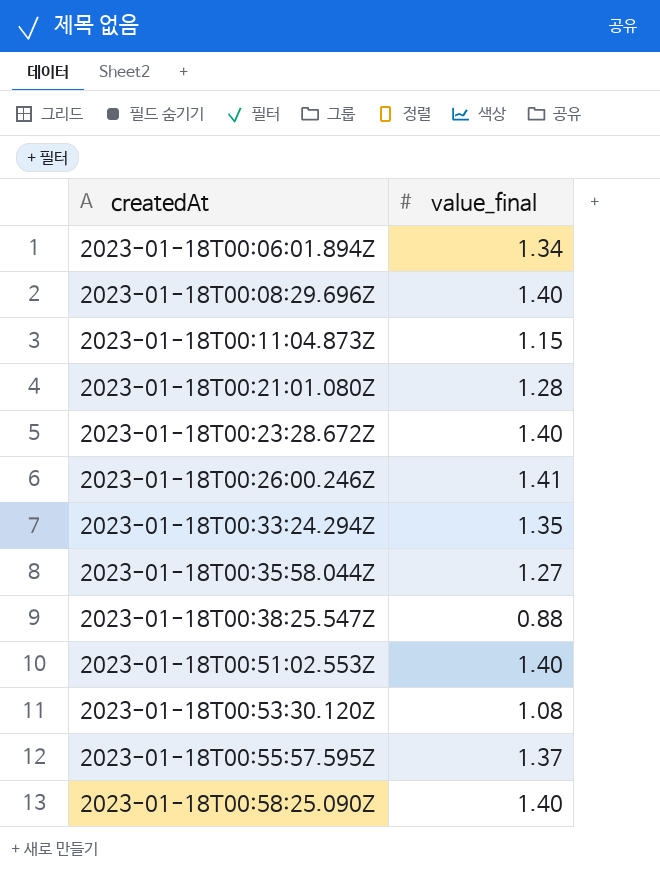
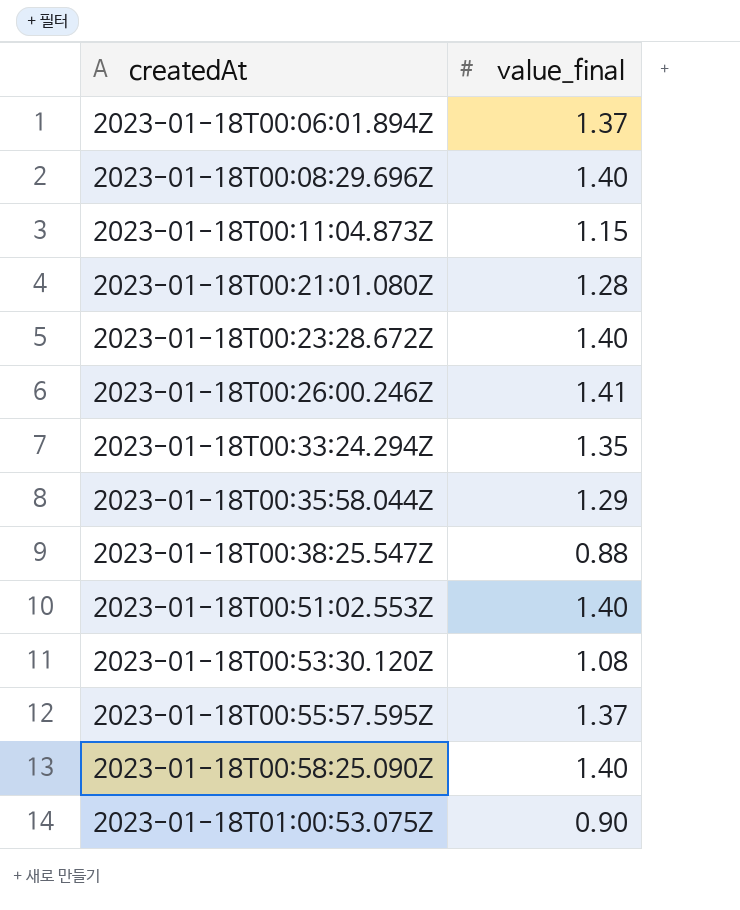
2023-01-18T00:06:01.894Z | value_final: 1.34 -> 1.37
2023-01-18T00:35:58.044Z | value_final: 1.27 -> 1.29
row 2023-01-18T01:00:53.075Z: none -> 0.90

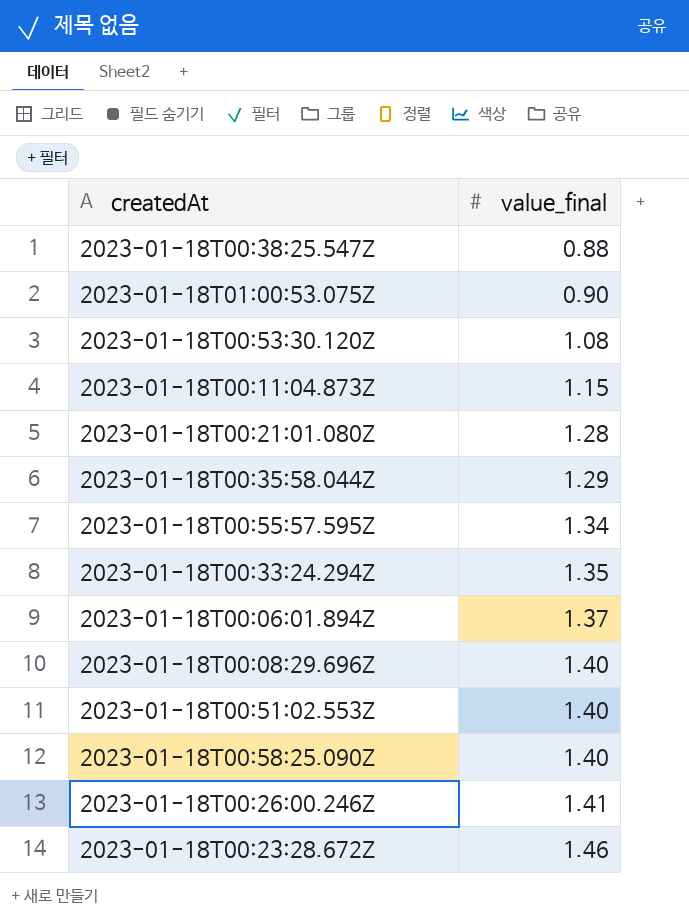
row order: createdAt ascending -> value_final ascending
2023-01-18T00:55:57.595Z | value_final: 1.37 -> 1.34
2023-01-18T00:23:28.672Z | value_final: 1.40 -> 1.46

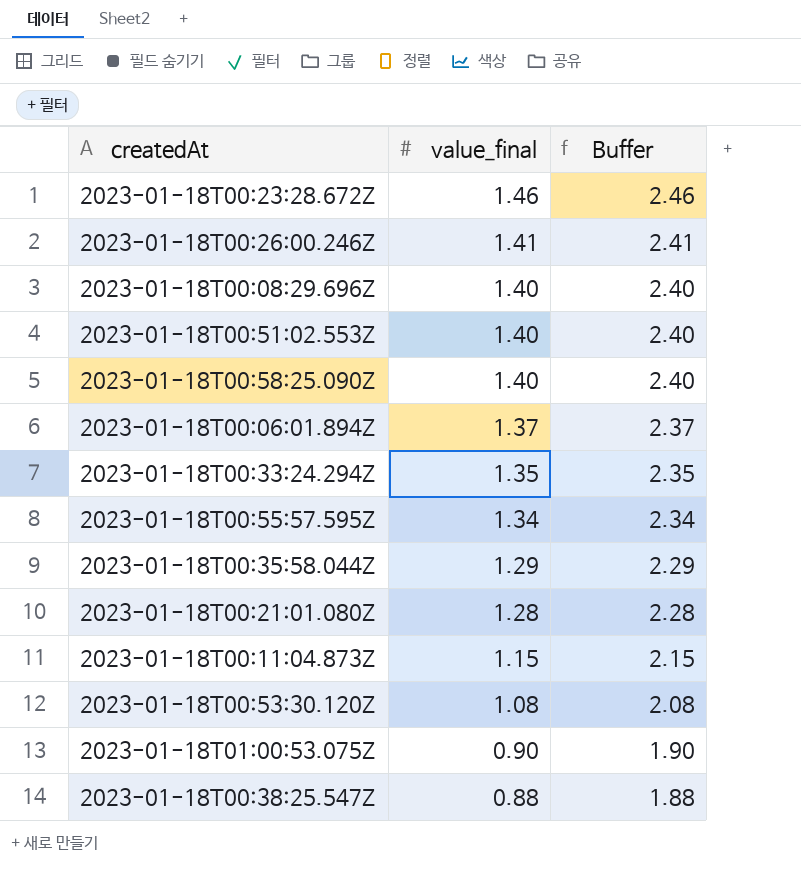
row order: value_final ascending -> value_final descending
column Buffer | formula: none -> [value_final] + 1

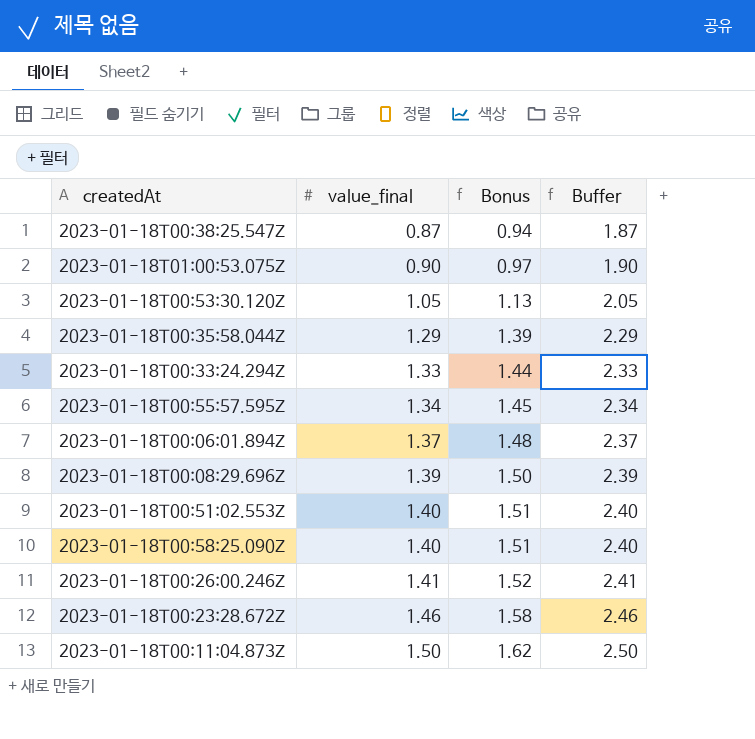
row order: value_final descending -> value_final ascending
column Bonus | formula: none -> [value_final] * 1.08
row 2023-01-18T00:21:01.080Z: 1.28 | 2.28 -> none
2023-01-18T00:38:25.547Z | value_final: 0.88 -> 0.87
2023-01-18T00:38:25.547Z | Buffer: 1.88 -> 1.87
2023-01-18T00:53:30.120Z | value_final: 1.08 -> 1.05
2023-01-18T00:53:30.120Z | Buffer: 2.08 -> 2.05
2023-01-18T00:33:24.294Z | value_final: 1.35 -> 1.33
2023-01-18T00:33:24.294Z | Buffer: 2.35 -> 2.33
2023-01-18T00:08:29.696Z | value_final: 1.40 -> 1.39
2023-01-18T00:08:29.696Z | Buffer: 2.40 -> 2.39
2023-01-18T00:11:04.873Z | value_final: 1.15 -> 1.50
2023-01-18T00:11:04.873Z | Buffer: 2.15 -> 2.50

